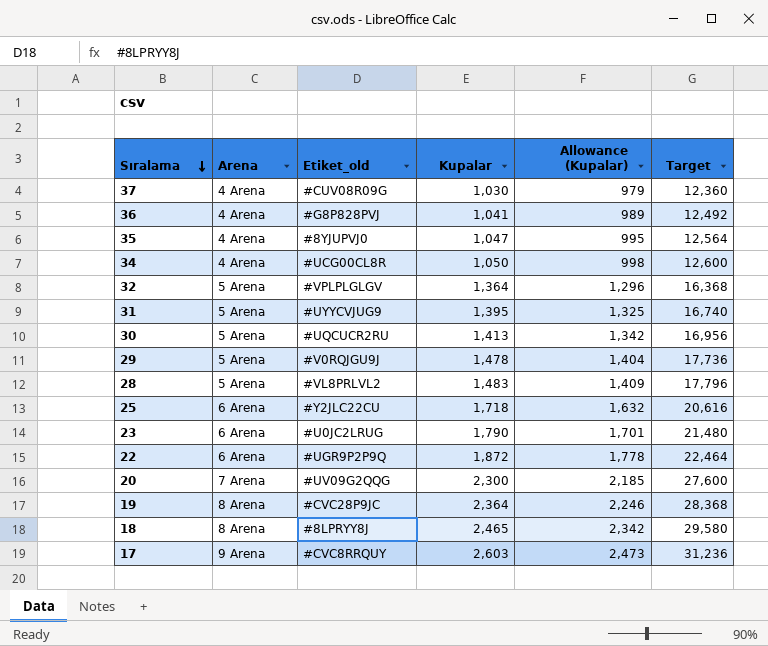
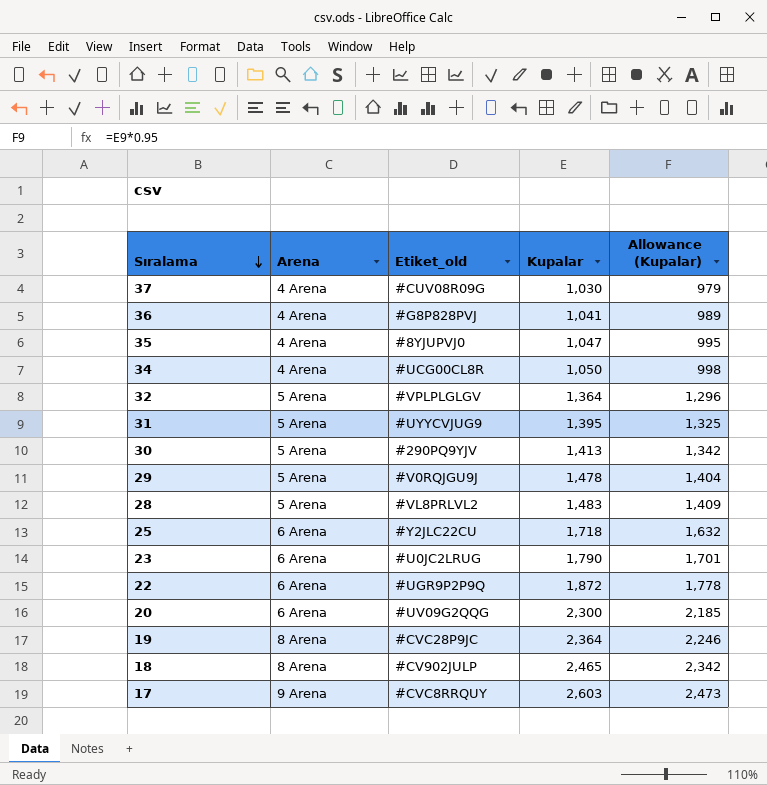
column Target | formula: [Kupalar] * 12 -> none
30 | Etiket_old: #UQCUCR2RU -> #290PQ9YJV
20 | Arena: 7 Arena -> 6 Arena
18 | Etiket_old: #8LPRYY8J -> #CV902JULP

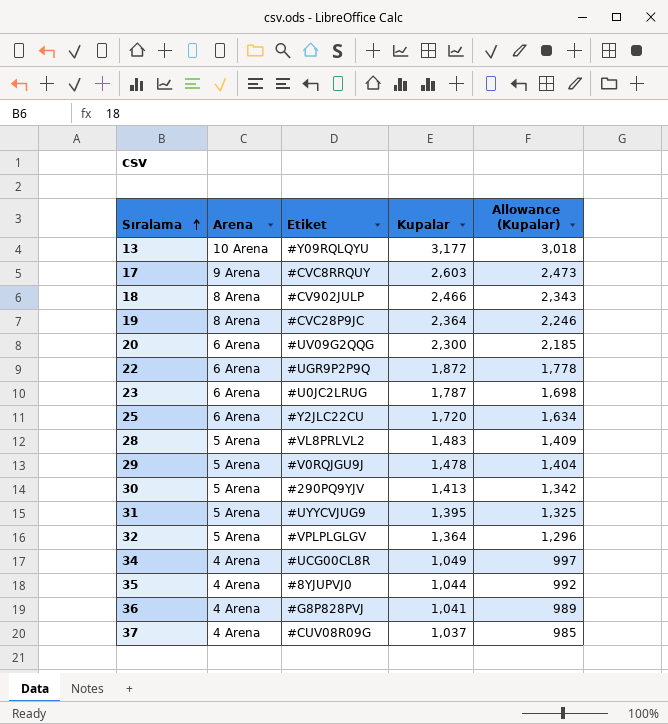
row order: Sıralama descending -> Sıralama ascending
column name: Etiket_old -> Etiket
row 13: none -> 10 Arena | #Y09RQLQYU | 3,177 | 3,018
18 | Kupalar: 2,465 -> 2,466
18 | Allowance (Kupalar): 2,342 -> 2,343
23 | Kupalar: 1,790 -> 1,787
23 | Allowance (Kupalar): 1,701 -> 1,698
25 | Kupalar: 1,718 -> 1,720
25 | Allowance (Kupalar): 1,632 -> 1,634
34 | Kupalar: 1,050 -> 1,049
34 | Allowance (Kupalar): 998 -> 997
35 | Kupalar: 1,047 -> 1,044
35 | Allowance (Kupalar): 995 -> 992
37 | Kupalar: 1,030 -> 1,037
37 | Allowance (Kupalar): 979 -> 985

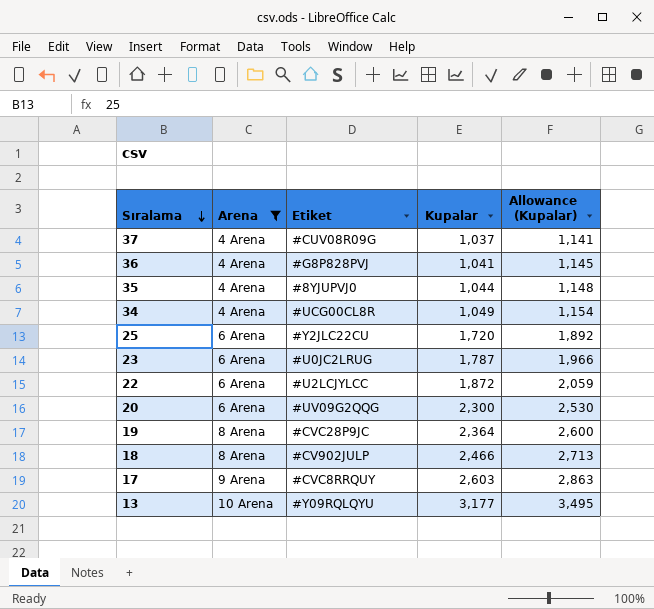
filter: none -> Arena != 5 Arena
row order: Sıralama ascending -> Sıralama descending
column Allowance (Kupalar) | formula: [Kupalar] * 0.95 -> [Kupalar] * 1.1
22 | Etiket: #UGR9P2P9Q -> #U2LCJYLCC

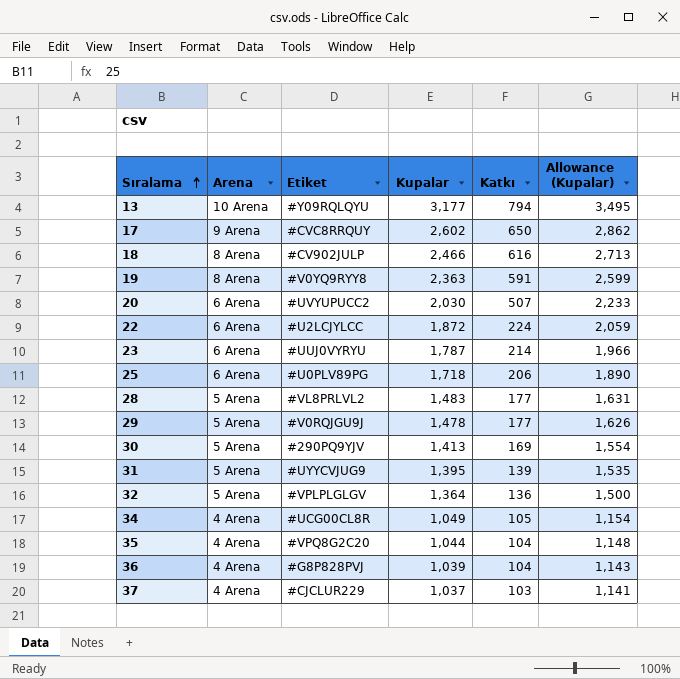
filter: Arena != 5 Arena -> none
row order: Sıralama descending -> Sıralama ascending
column Katkı | position: none -> 5
17 | Kupalar: 2,603 -> 2,602
17 | Allowance (Kupalar): 2,863 -> 2,862
19 | Etiket: #CVC28P9JC -> #V0YQ9RYY8
19 | Kupalar: 2,364 -> 2,363
19 | Allowance (Kupalar): 2,600 -> 2,599
20 | Etiket: #UV09G2QQG -> #UVYUPUCC2
20 | Kupalar: 2,300 -> 2,030
20 | Allowance (Kupalar): 2,530 -> 2,233
23 | Etiket: #U0JC2LRUG -> #UUJ0VYRYU
25 | Etiket: #Y2JLC22CU -> #U0PLV89PG
25 | Kupalar: 1,720 -> 1,718
25 | Allowance (Kupalar): 1,892 -> 1,890
35 | Etiket: #8YJUPVJ0 -> #VPQ8G2C20
36 | Kupalar: 1,041 -> 1,039
36 | Allowance (Kupalar): 1,145 -> 1,143
37 | Etiket: #CUV08R09G -> #CJCLUR229

